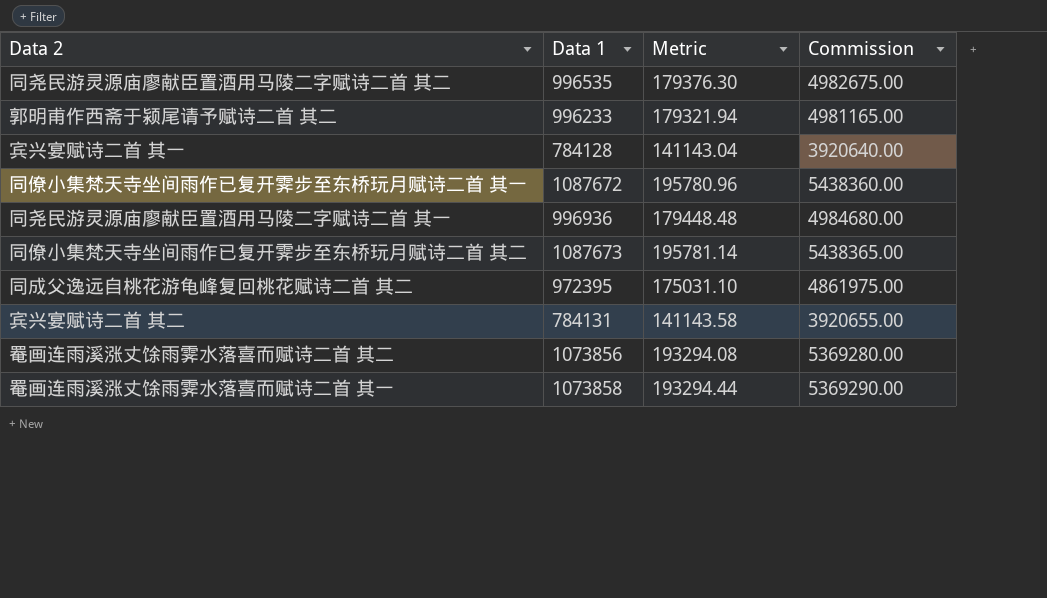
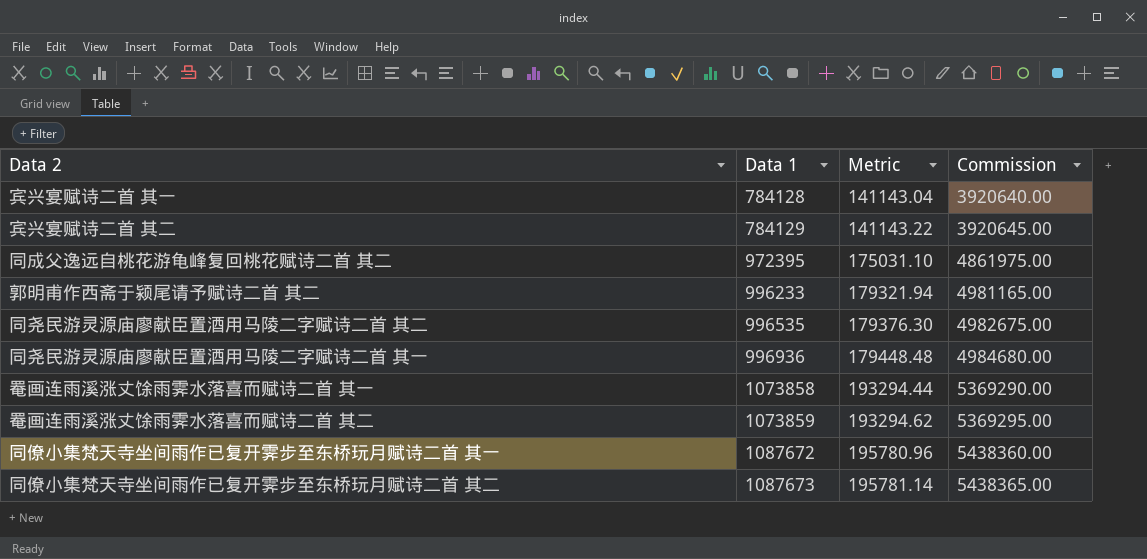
row order: none -> Data 1 ascending
宾兴宴赋诗二首 其二 | Data 1: 784131 -> 784129
宾兴宴赋诗二首 其二 | Metric: 141143.58 -> 141143.22
宾兴宴赋诗二首 其二 | Commission: 3920655.00 -> 3920645.00
罨画连雨溪涨丈馀雨霁水落喜而赋诗二首 其二 | Data 1: 1073856 -> 1073859
罨画连雨溪涨丈馀雨霁水落喜而赋诗二首 其二 | Metric: 193294.08 -> 193294.62
罨画连雨溪涨丈馀雨霁水落喜而赋诗二首 其二 | Commission: 5369280.00 -> 5369295.00

